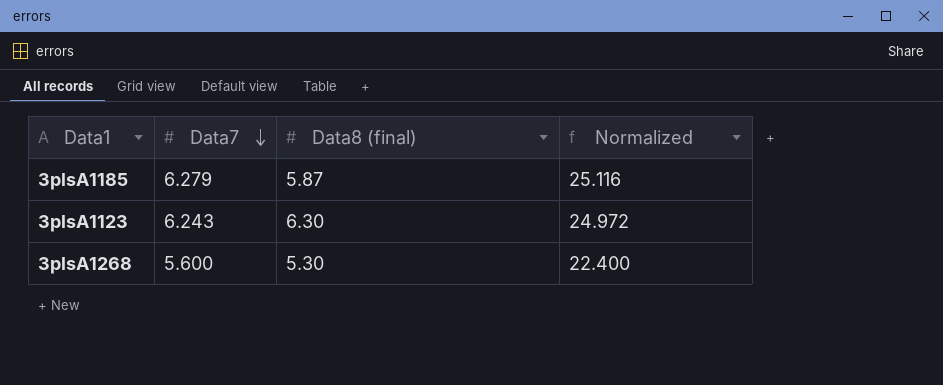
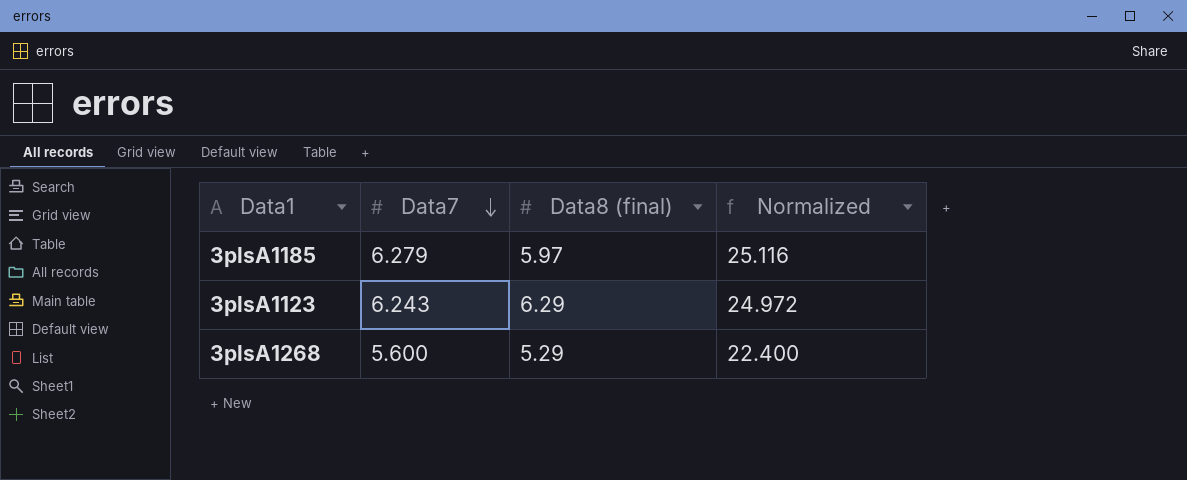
3plsA1185 | Data8 (final): 5.87 -> 5.97
3plsA1123 | Data8 (final): 6.30 -> 6.29
3plsA1268 | Data8 (final): 5.30 -> 5.29

